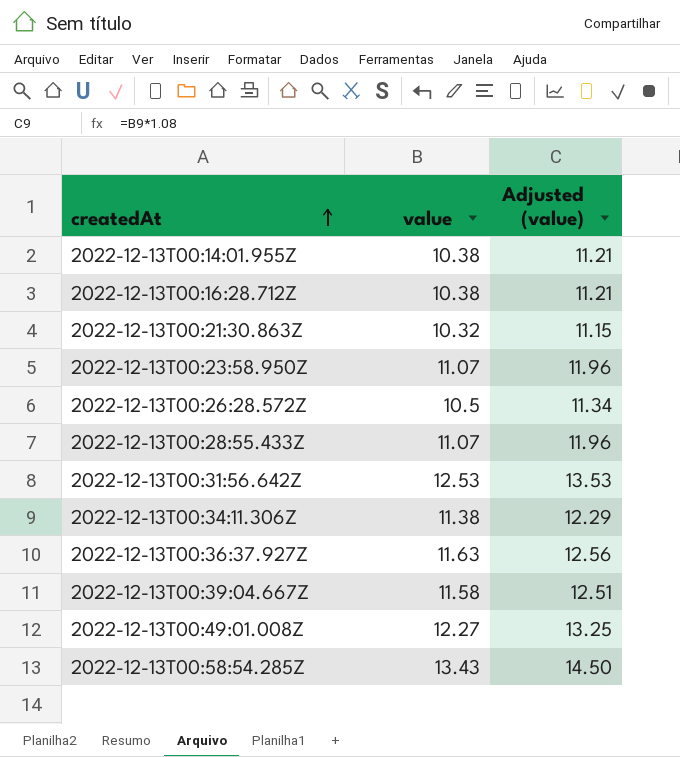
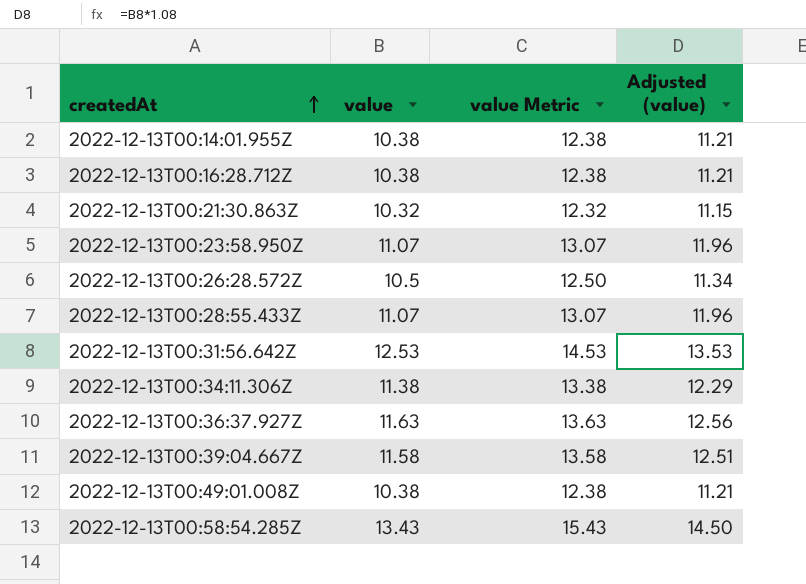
column value Metric | formula: none -> [value] + 2
2022-12-13T00:49:01.008Z | value: 12.27 -> 10.38
2022-12-13T00:49:01.008Z | Adjusted (value): 13.25 -> 11.21

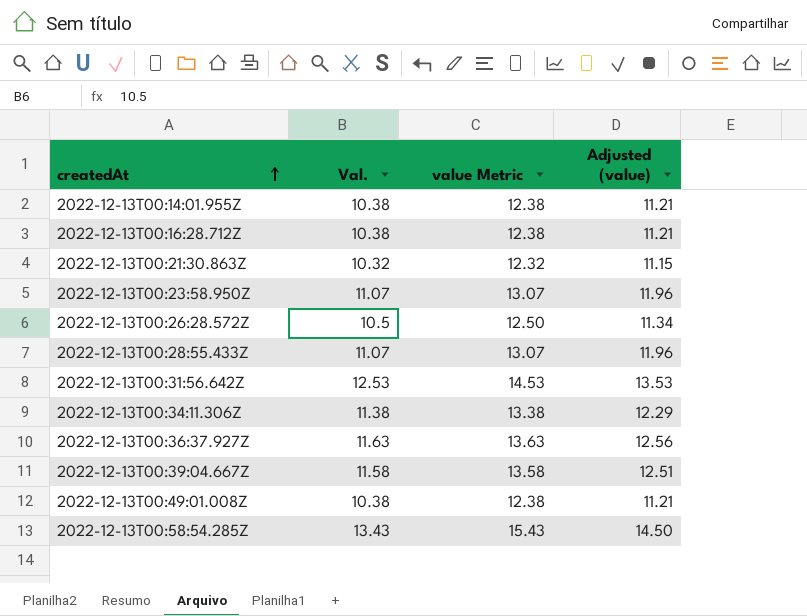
column name: value -> Val.

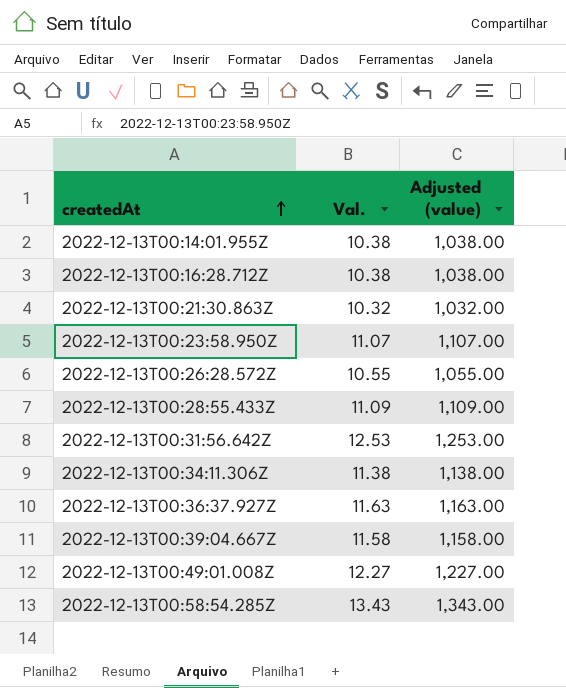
column value Metric | formula: [Val.] + 2 -> none
column Adjusted (value) | formula: [Val.] * 1.08 -> [Val.] * 100
2022-12-13T00:26:28.572Z | Val.: 10.5 -> 10.55
2022-12-13T00:28:55.433Z | Val.: 11.07 -> 11.09
2022-12-13T00:49:01.008Z | Val.: 10.38 -> 12.27

